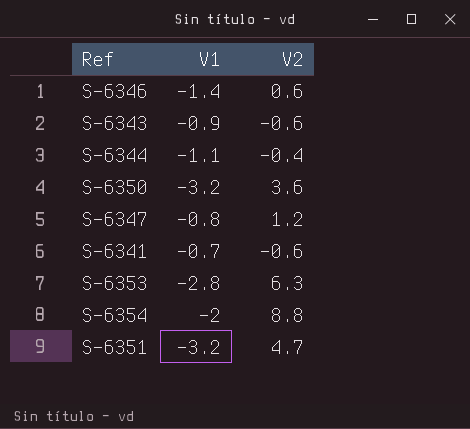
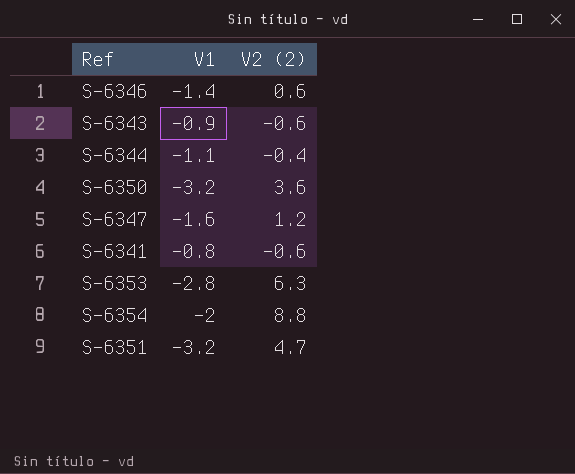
column name: V2 -> V2 (2)
S-6347 | V1: -0.8 -> -1.6
S-6341 | V1: -0.7 -> -0.8

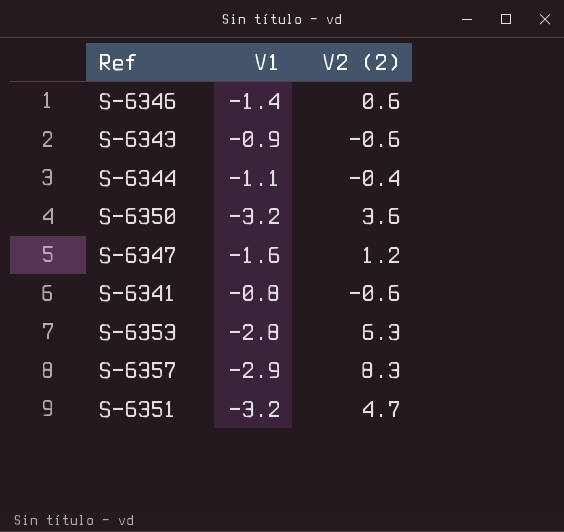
row S-6354: -2 | 8.8 -> none
row S-6357: none -> -2.9 | 8.3

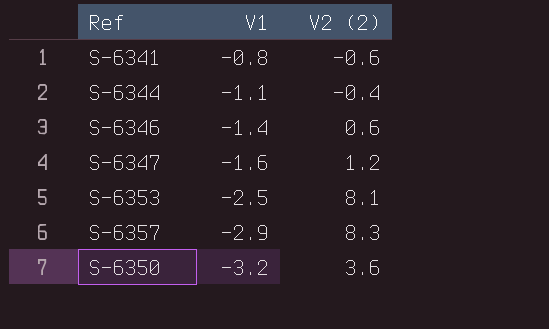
row order: none -> V1 descending
row S-6343: -0.9 | -0.6 -> none
row S-6351: -3.2 | 4.7 -> none
S-6353 | V1: -2.8 -> -2.5
S-6353 | V2 (2): 6.3 -> 8.1

